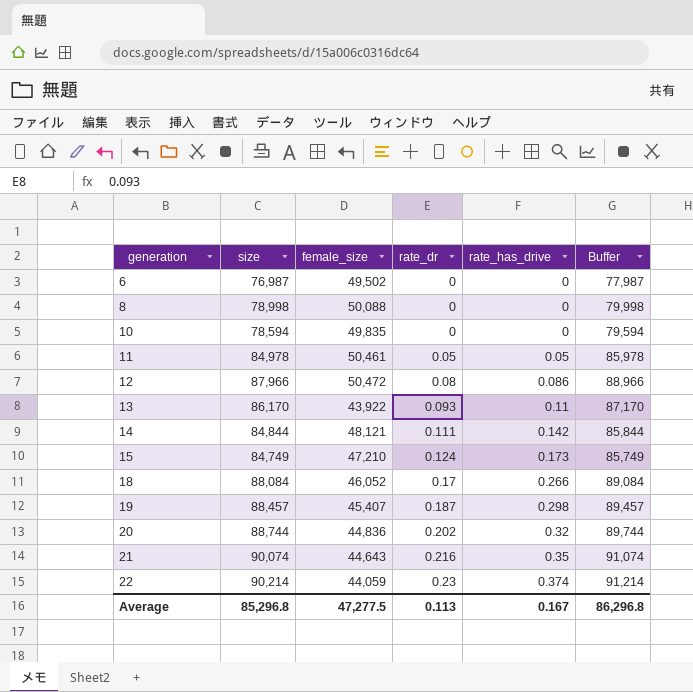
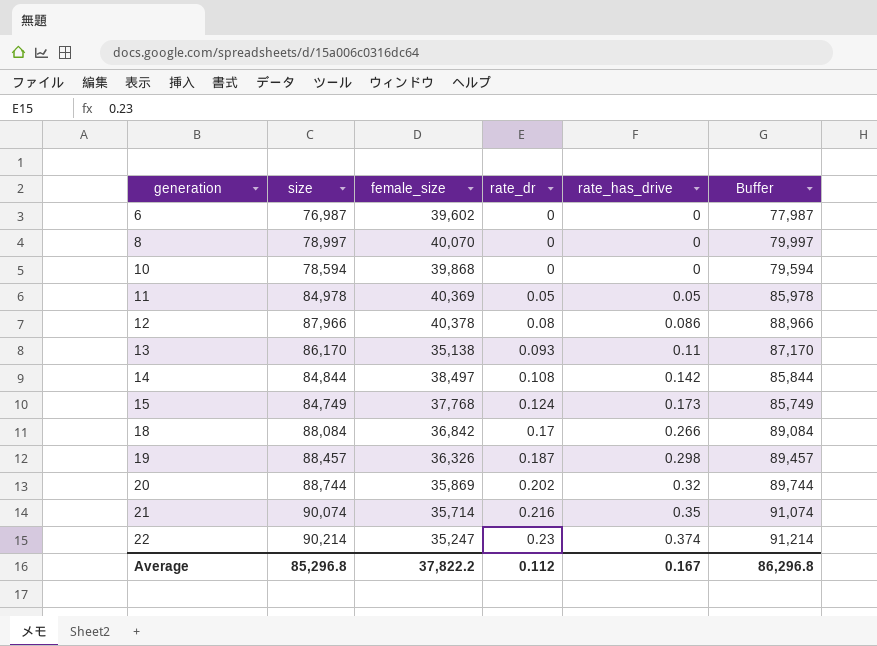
6 | female_size: 49,502 -> 39,602
8 | size: 78,998 -> 78,997
8 | female_size: 50,088 -> 40,070
8 | Buffer: 79,998 -> 79,997
10 | female_size: 49,835 -> 39,868
11 | female_size: 50,461 -> 40,369
12 | female_size: 50,472 -> 40,378
13 | female_size: 43,922 -> 35,138
14 | female_size: 48,121 -> 38,497
14 | rate_dr: 0.111 -> 0.108
15 | female_size: 47,210 -> 37,768
18 | female_size: 46,052 -> 36,842
19 | female_size: 45,407 -> 36,326
20 | female_size: 44,836 -> 35,869
21 | female_size: 44,643 -> 35,714
22 | female_size: 44,059 -> 35,247
Average | female_size: 47,277.5 -> 37,822.2
Average | rate_dr: 0.113 -> 0.112

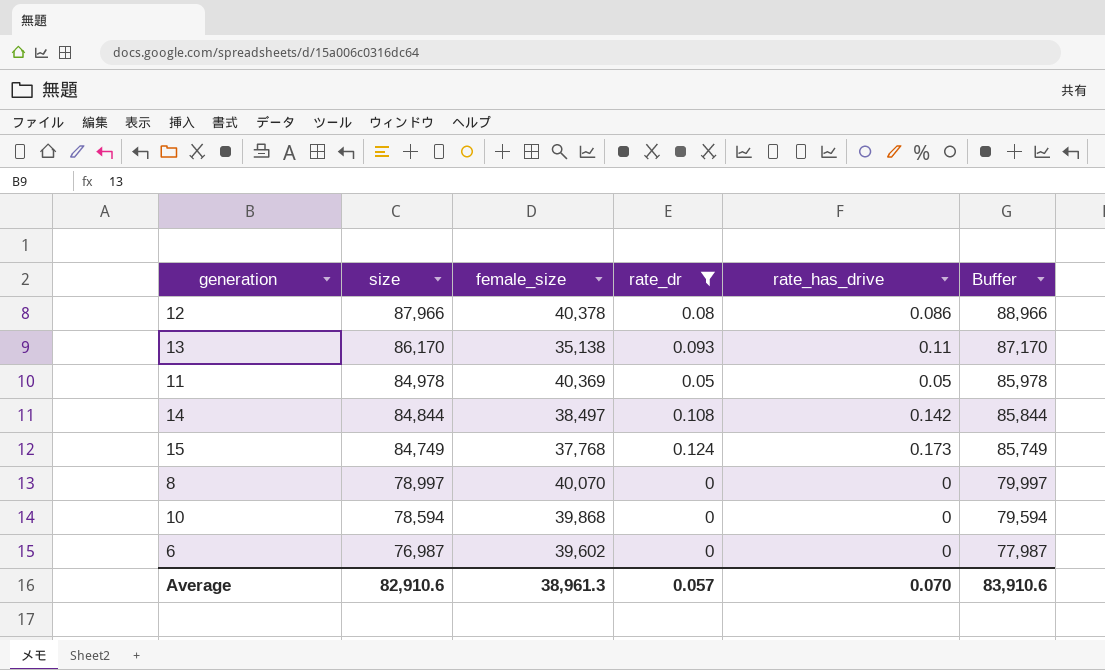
filter: none -> rate_dr <= 0.124
row order: generation ascending -> size descending
Average | size: 85,296.8 -> 82,910.6
Average | female_size: 37,822.2 -> 38,961.3
Average | rate_dr: 0.112 -> 0.057
Average | rate_has_drive: 0.167 -> 0.070
Average | Buffer: 86,296.8 -> 83,910.6

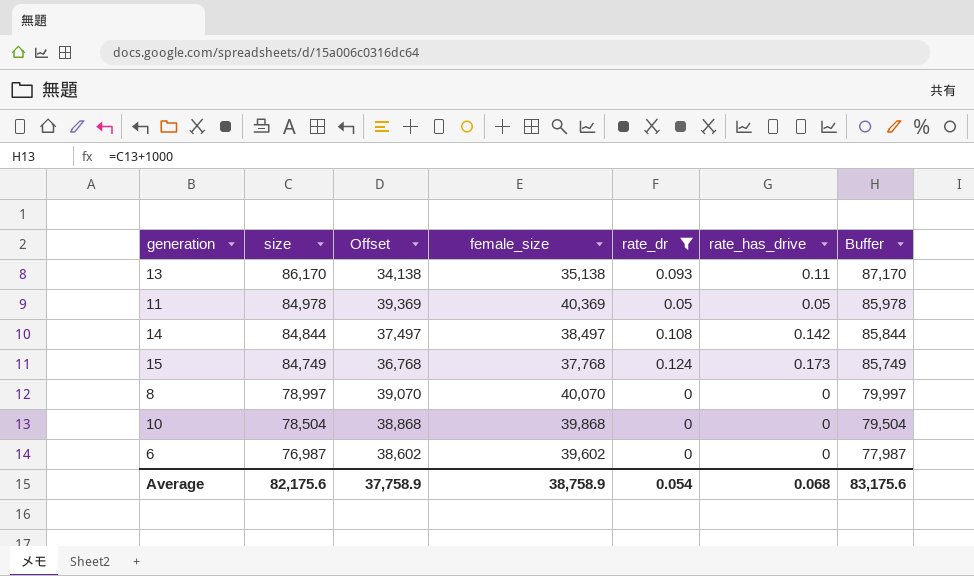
column Offset | formula: none -> [female_size] - 1000
row 12: 87,966 | 40,378 | 0.08 | 0.086 | 88,966 -> none
10 | size: 78,594 -> 78,504
10 | Buffer: 79,594 -> 79,504
Average | size: 82,910.6 -> 82,175.6
Average | female_size: 38,961.3 -> 38,758.9
Average | rate_dr: 0.057 -> 0.054
Average | rate_has_drive: 0.070 -> 0.068
Average | Buffer: 83,910.6 -> 83,175.6

